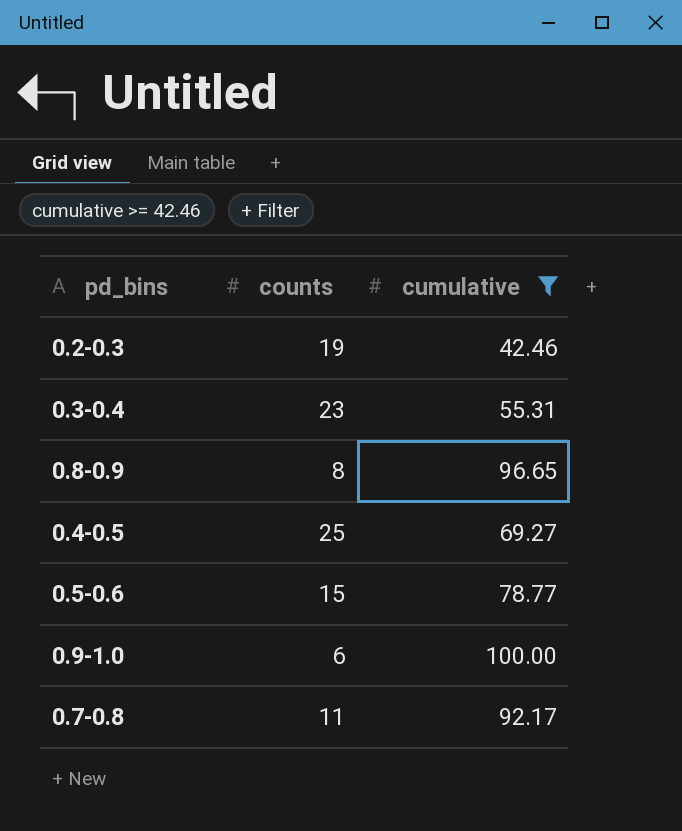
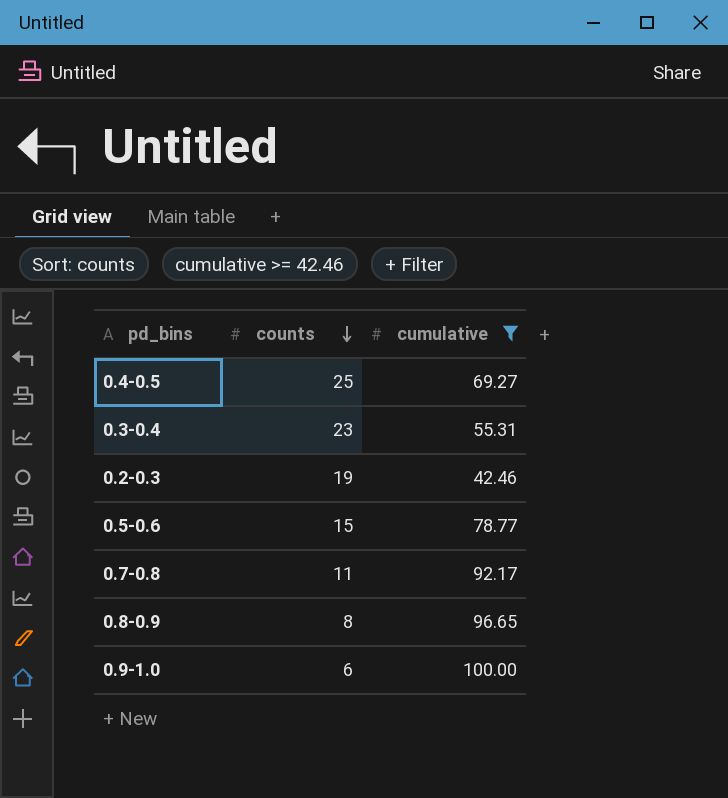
row order: none -> counts descending

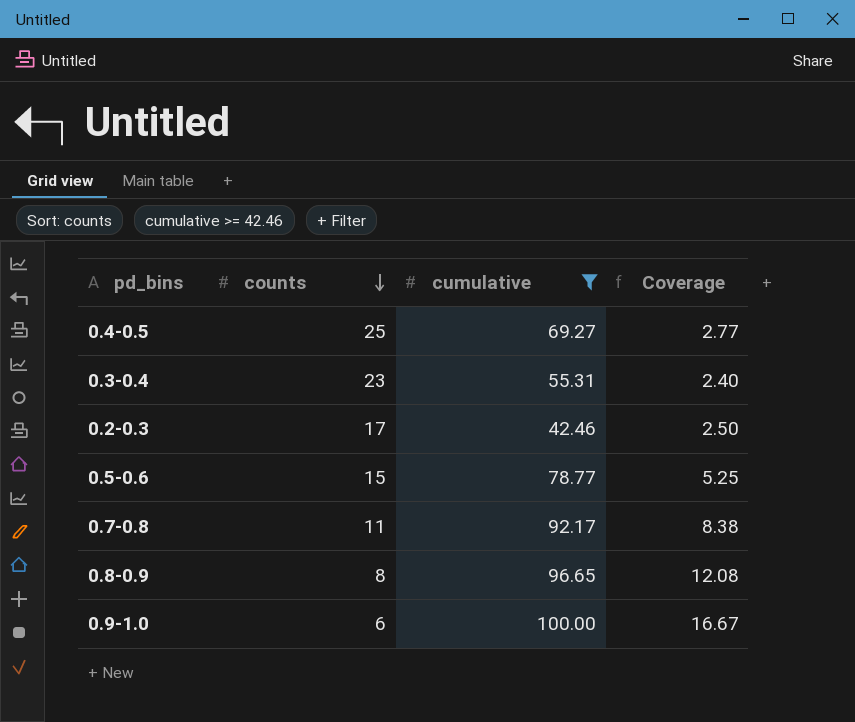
column Coverage | formula: none -> [cumulative] / [counts]
0.2-0.3 | counts: 19 -> 17

